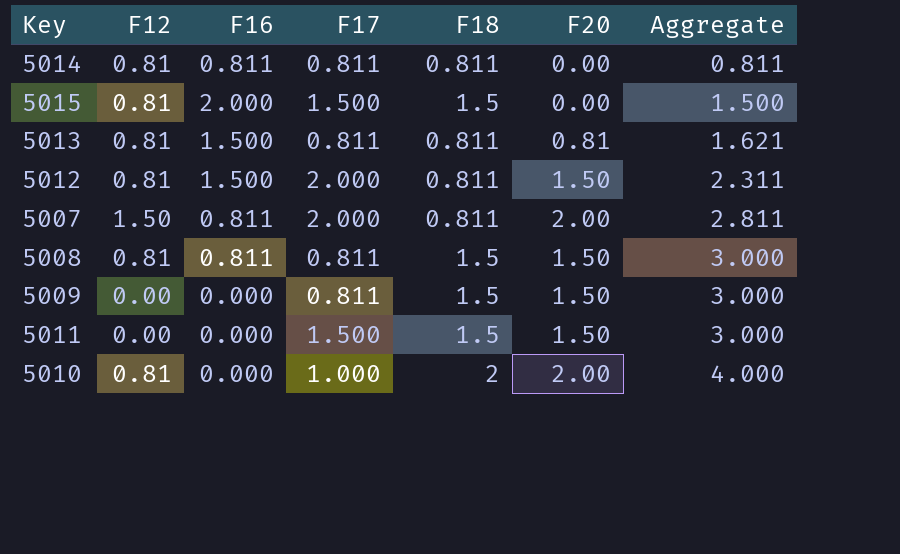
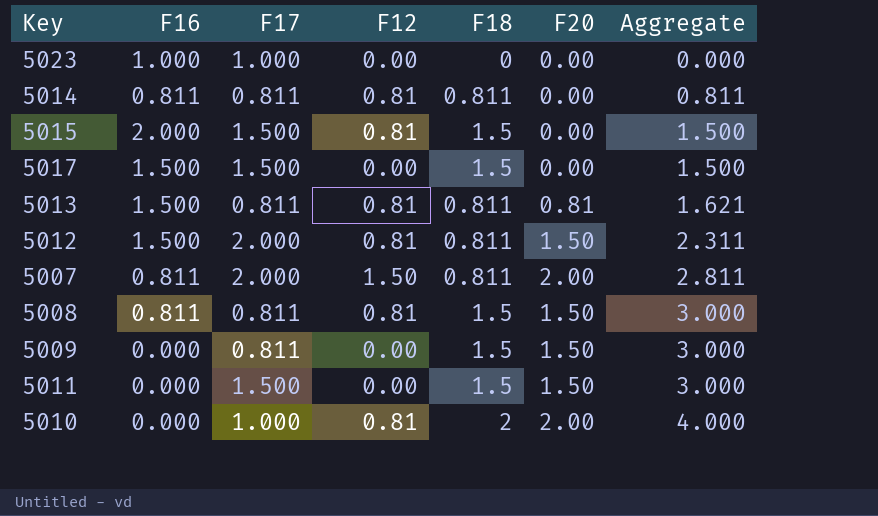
column F12 | position: 2 -> 4
row 5023: none -> 1.000 | 1.000 | 0.00 | 0 | 0.00 | 0.000
row 5017: none -> 1.500 | 1.500 | 0.00 | 1.5 | 0.00 | 1.500

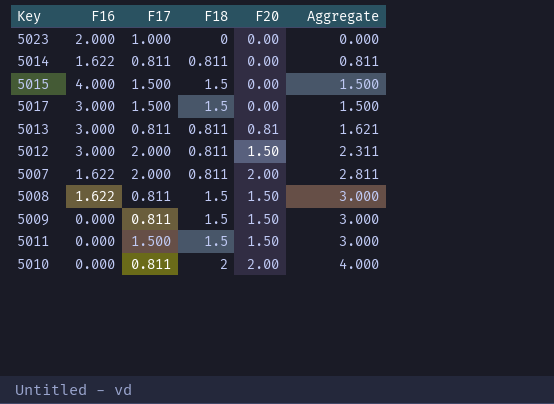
column F12 | position: 4 -> none
5023 | F16: 1.000 -> 2.000
5014 | F16: 0.811 -> 1.622
5015 | F16: 2.000 -> 4.000
5017 | F16: 1.500 -> 3.000
5013 | F16: 1.500 -> 3.000
5012 | F16: 1.500 -> 3.000
5007 | F16: 0.811 -> 1.622
5008 | F16: 0.811 -> 1.622
5010 | F17: 1.000 -> 0.811

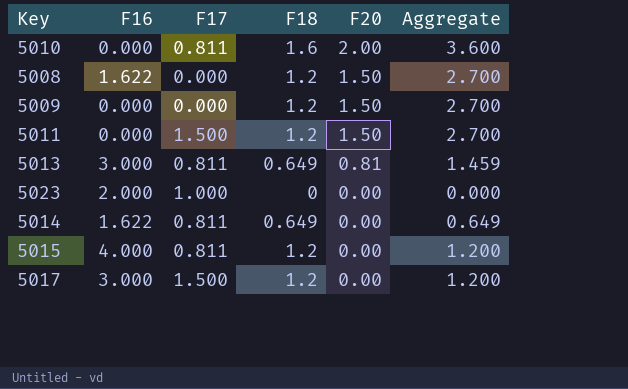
row order: Aggregate ascending -> F20 descending
row 5012: 3.000 | 2.000 | 0.811 | 1.50 | 2.311 -> none
row 5007: 1.622 | 2.000 | 0.811 | 2.00 | 2.811 -> none
5010 | F18: 2 -> 1.6
5010 | Aggregate: 4.000 -> 3.600
5008 | F17: 0.811 -> 0.000
5008 | F18: 1.5 -> 1.2
5008 | Aggregate: 3.000 -> 2.700
5009 | F17: 0.811 -> 0.000
5009 | F18: 1.5 -> 1.2
5009 | Aggregate: 3.000 -> 2.700
5011 | F18: 1.5 -> 1.2
5011 | Aggregate: 3.000 -> 2.700
5013 | F18: 0.811 -> 0.649
5013 | Aggregate: 1.621 -> 1.459
5014 | F18: 0.811 -> 0.649
5014 | Aggregate: 0.811 -> 0.649
5015 | F17: 1.500 -> 0.811
5015 | F18: 1.5 -> 1.2
5015 | Aggregate: 1.500 -> 1.200
5017 | F18: 1.5 -> 1.2
5017 | Aggregate: 1.500 -> 1.200

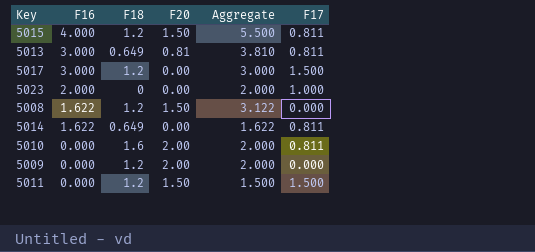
row order: F20 descending -> F16 descending
column Aggregate | formula: [F18] + [F20] -> [F16] + [F20]
column F17 | position: 3 -> 6
5015 | F20: 0.00 -> 1.50
5009 | F20: 1.50 -> 2.00

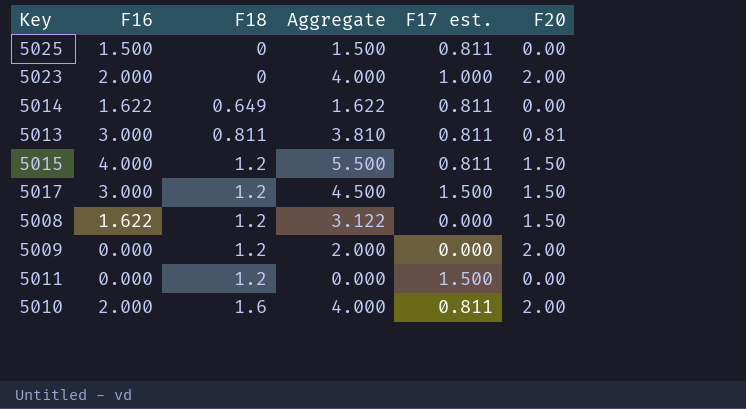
row order: F16 descending -> F18 ascending
column name: F17 -> F17 est.
column F20 | position: 4 -> 6
row 5025: none -> 1.500 | 0 | 1.500 | 0.811 | 0.00
5023 | Aggregate: 2.000 -> 4.000
5023 | F20: 0.00 -> 2.00
5013 | F18: 0.649 -> 0.811
5017 | Aggregate: 3.000 -> 4.500
5017 | F20: 0.00 -> 1.50
5011 | Aggregate: 1.500 -> 0.000
5011 | F20: 1.50 -> 0.00
5010 | F16: 0.000 -> 2.000
5010 | Aggregate: 2.000 -> 4.000

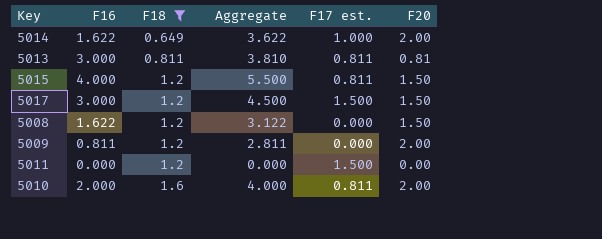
filter: none -> F18 != 0
5014 | Aggregate: 1.622 -> 3.622
5014 | F17 est.: 0.811 -> 1.000
5014 | F20: 0.00 -> 2.00
5009 | F16: 0.000 -> 0.811
5009 | Aggregate: 2.000 -> 2.811

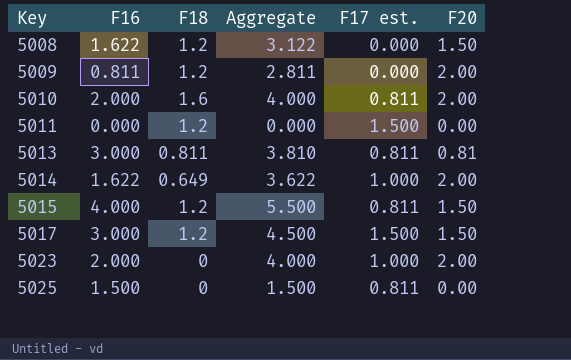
filter: F18 != 0 -> none
row order: F18 ascending -> Key ascending

